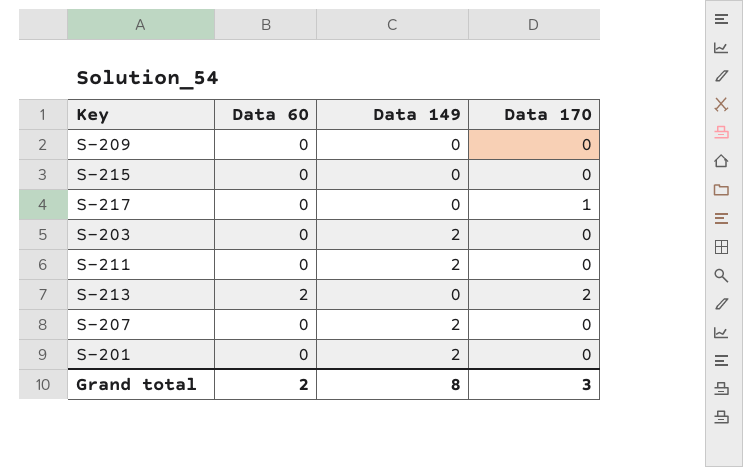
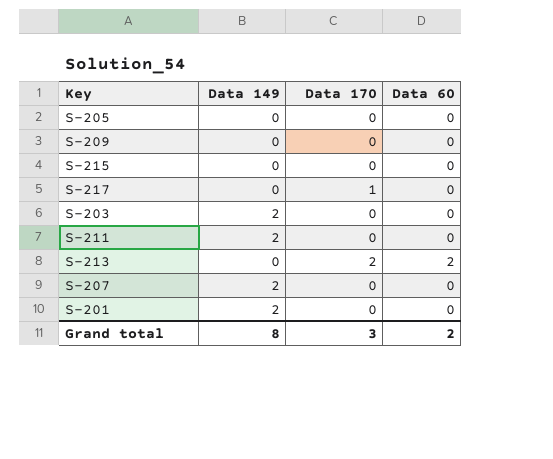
column Data 60 | position: 2 -> 4
row S-205: none -> 0 | 0 | 0

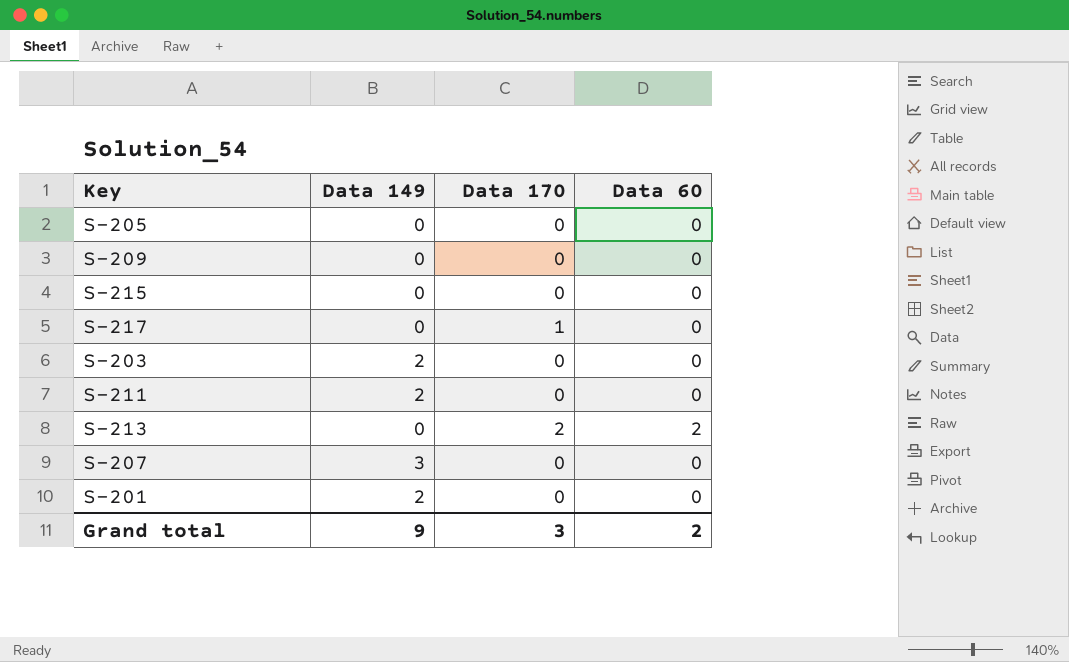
S-207 | Data 149: 2 -> 3
Grand total | Data 149: 8 -> 9

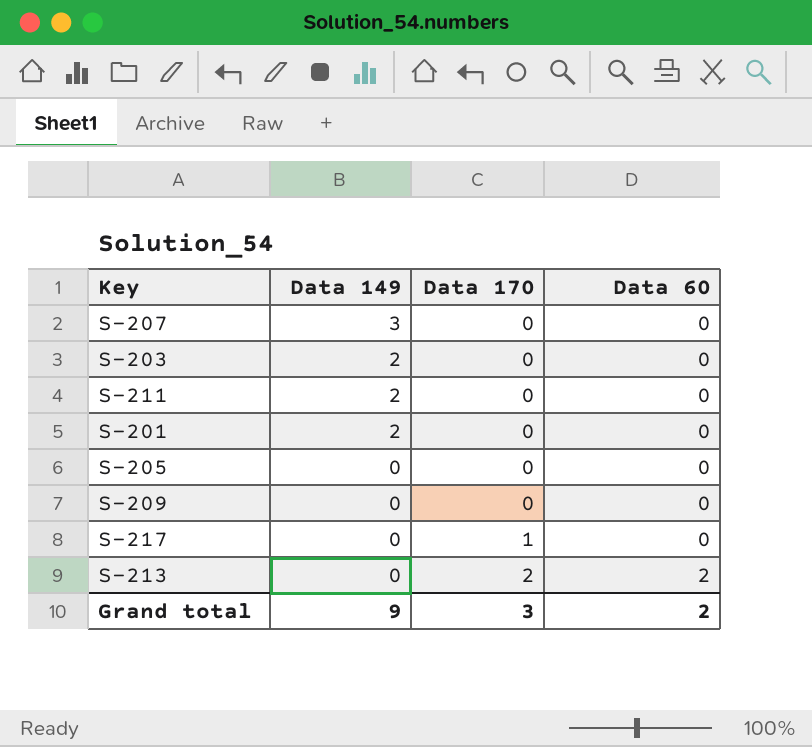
row order: none -> Data 149 descending
row S-215: 0 | 0 | 0 -> none

